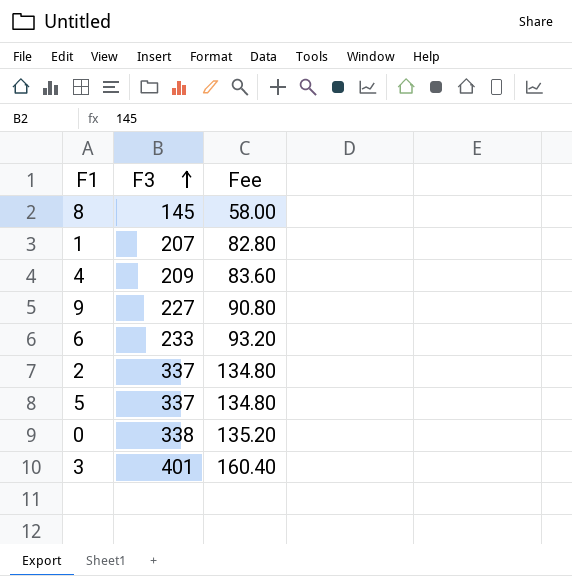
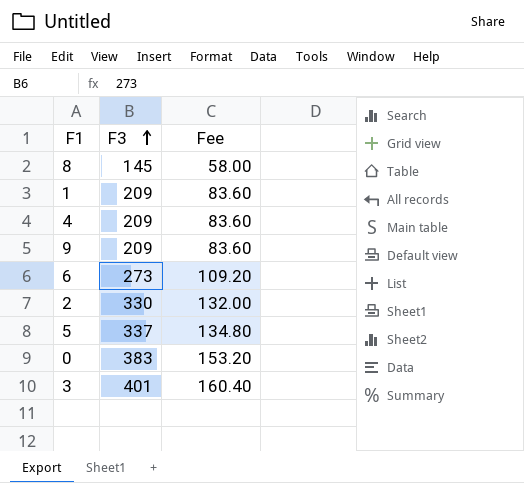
1 | F3: 207 -> 209
1 | Fee: 82.80 -> 83.60
9 | F3: 227 -> 209
9 | Fee: 90.80 -> 83.60
6 | F3: 233 -> 273
6 | Fee: 93.20 -> 109.20
2 | F3: 337 -> 330
2 | Fee: 134.80 -> 132.00
0 | F3: 338 -> 383
0 | Fee: 135.20 -> 153.20

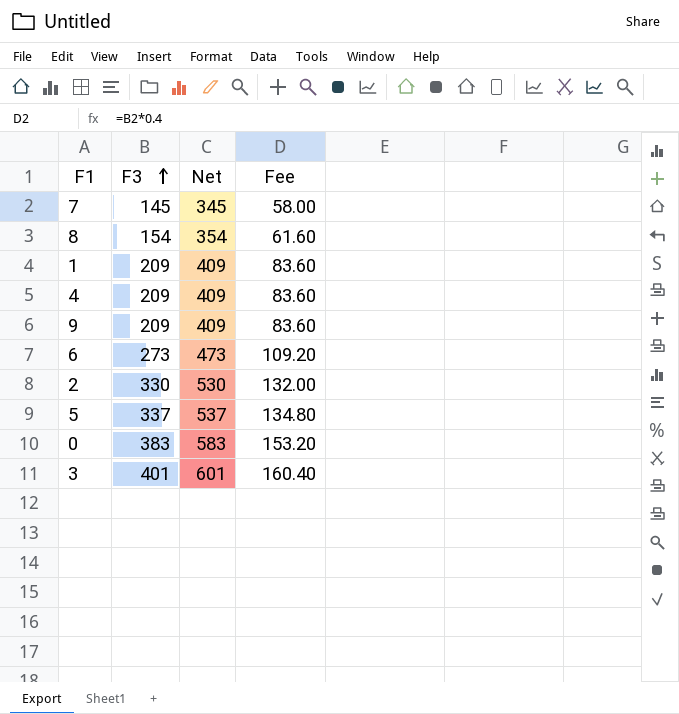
column Net | formula: none -> [F3] + 200
row 7: none -> 145 | 345 | 58.00
8 | F3: 145 -> 154
8 | Fee: 58.00 -> 61.60

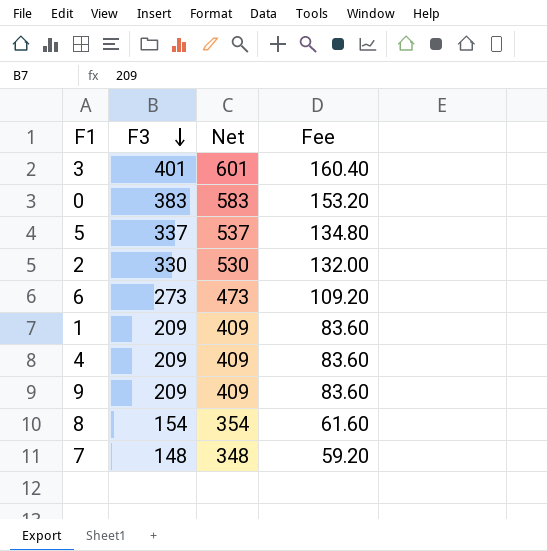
row order: F3 ascending -> F3 descending
7 | F3: 145 -> 148
7 | Net: 345 -> 348
7 | Fee: 58.00 -> 59.20

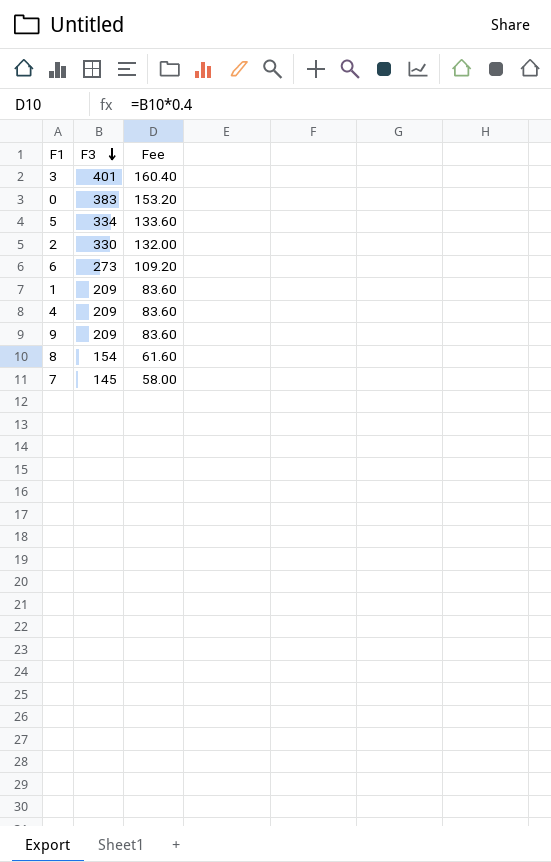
column Net | formula: [F3] + 200 -> none
5 | F3: 337 -> 334
5 | Fee: 134.80 -> 133.60
7 | F3: 148 -> 145
7 | Fee: 59.20 -> 58.00

